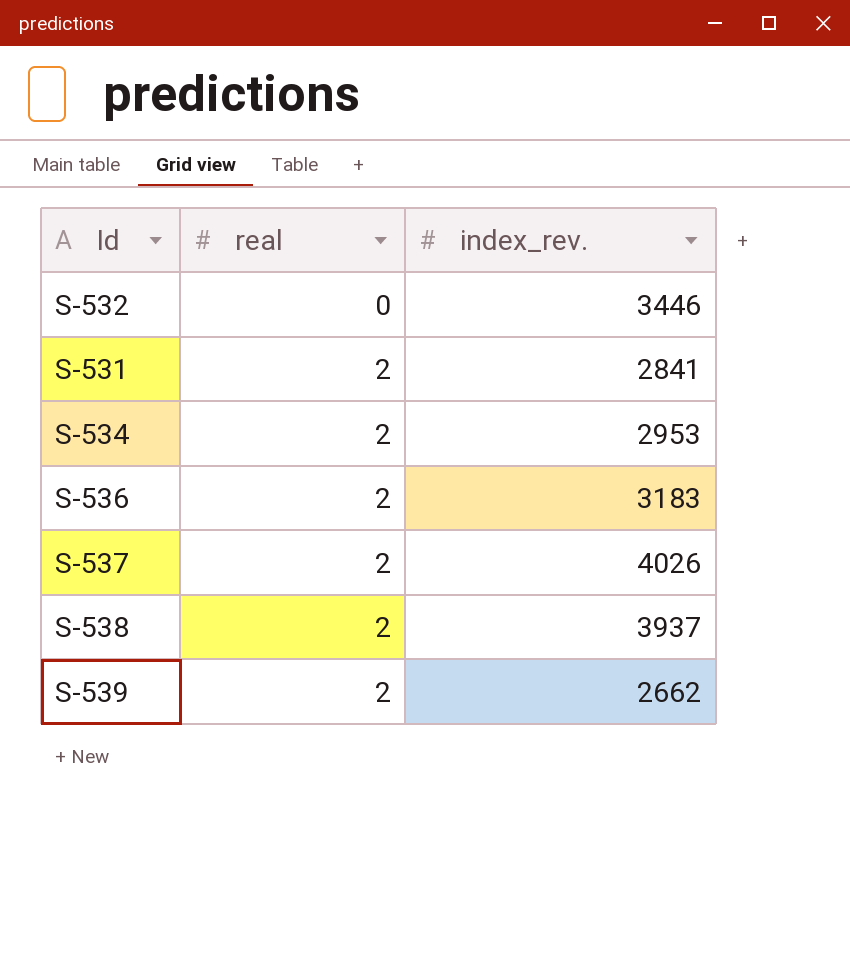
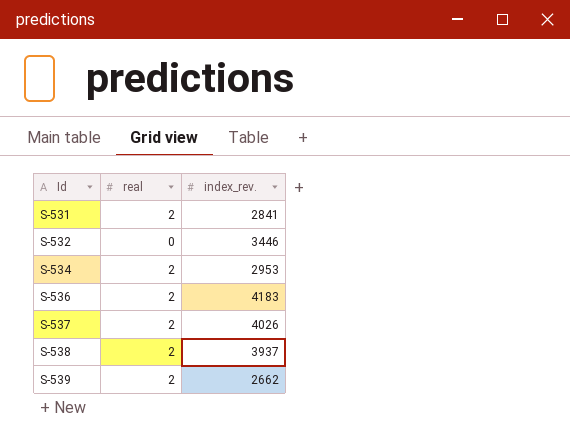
row order: real ascending -> Id ascending
S-536 | index_rev.: 3183 -> 4183

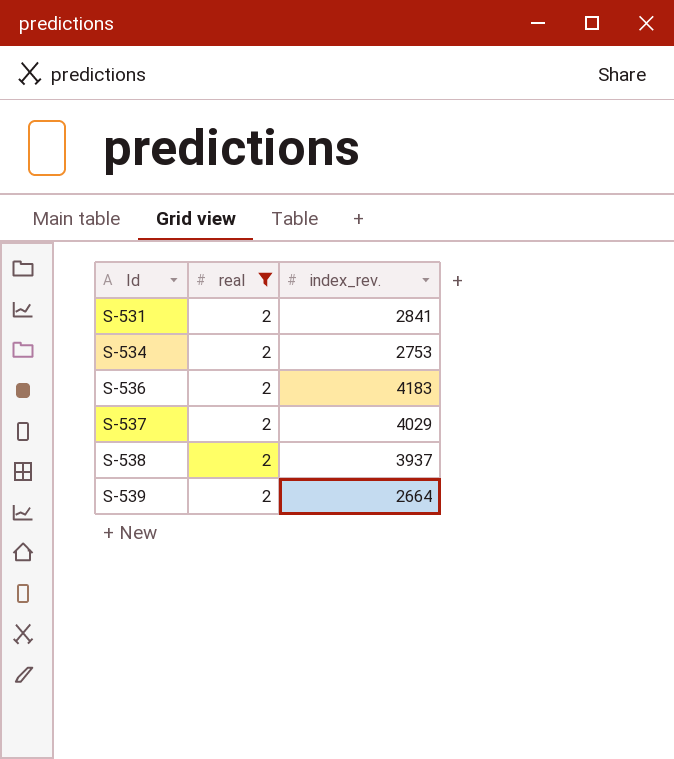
filter: none -> real = 2
S-534 | index_rev.: 2953 -> 2753
S-537 | index_rev.: 4026 -> 4029
S-539 | index_rev.: 2662 -> 2664

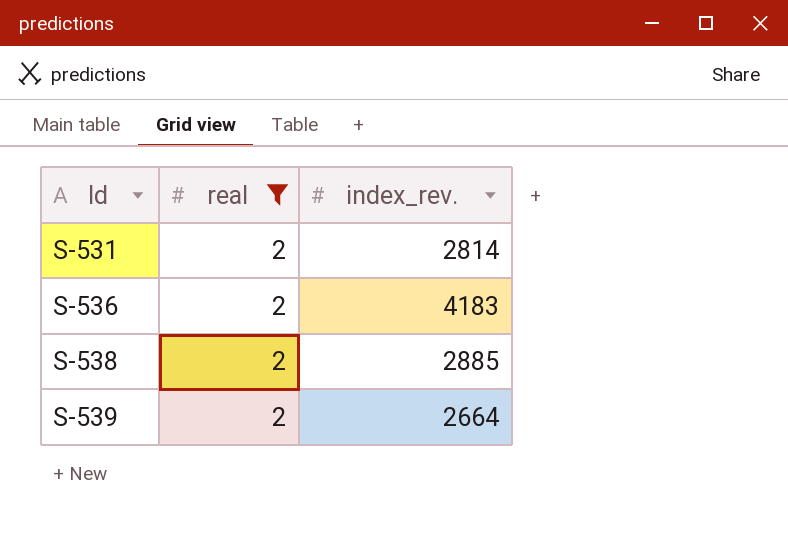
row S-534: 2 | 2753 -> none
row S-537: 2 | 4029 -> none
S-531 | index_rev.: 2841 -> 2814
S-538 | index_rev.: 3937 -> 2885

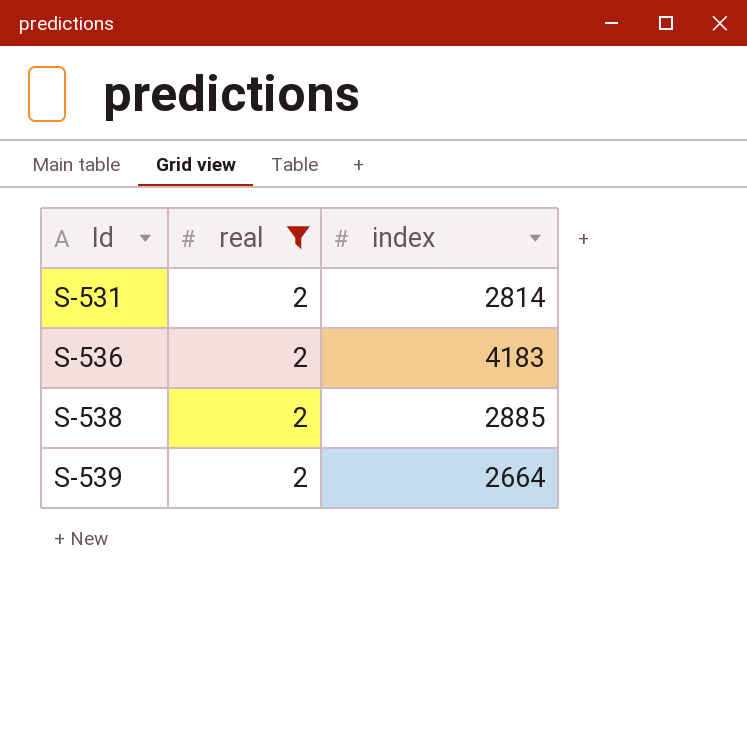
column name: index_rev. -> index

